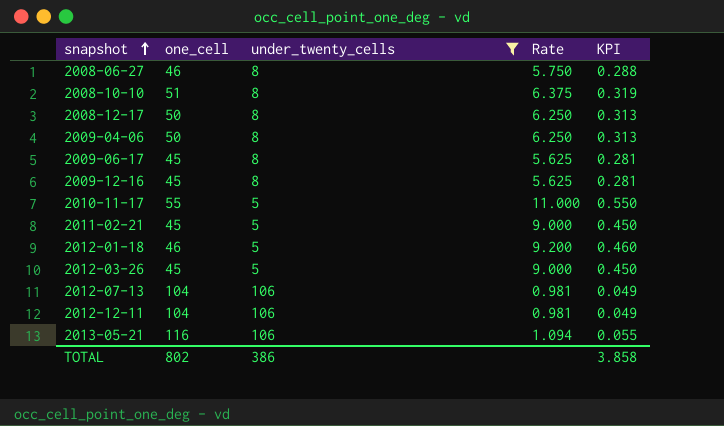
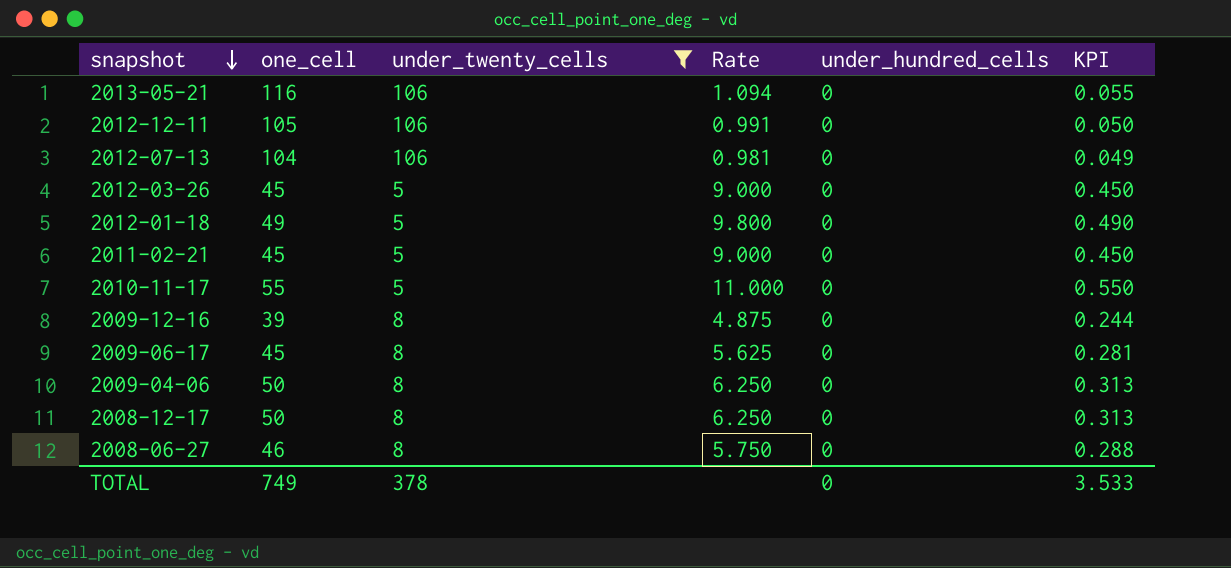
row order: snapshot ascending -> snapshot descending
column under_hundred_cells | position: none -> 5
row 2008-10-10: 51 | 8 | 6.375 | 0.319 -> none
2012-12-11 | one_cell: 104 -> 105
2012-12-11 | Rate: 0.981 -> 0.991
2012-12-11 | KPI: 0.049 -> 0.050
2012-01-18 | one_cell: 46 -> 49
2012-01-18 | Rate: 9.200 -> 9.800
2012-01-18 | KPI: 0.460 -> 0.490
2009-12-16 | one_cell: 45 -> 39
2009-12-16 | Rate: 5.625 -> 4.875
2009-12-16 | KPI: 0.281 -> 0.244
TOTAL | one_cell: 802 -> 749
TOTAL | under_twenty_cells: 386 -> 378
TOTAL | KPI: 3.858 -> 3.533

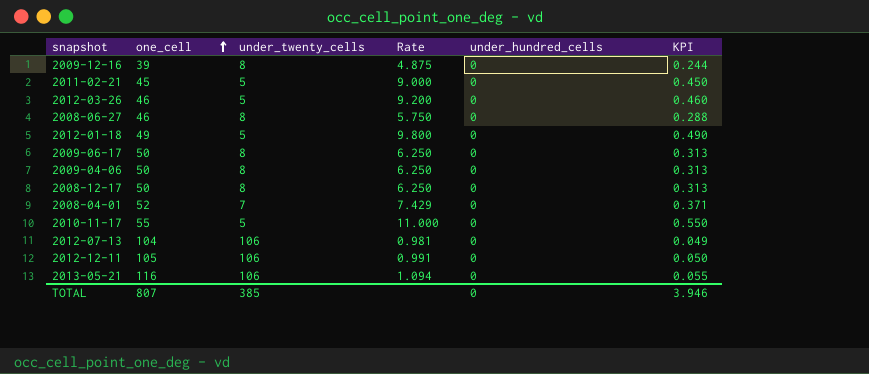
filter: under_twenty_cells != 7 -> none
row order: snapshot descending -> one_cell ascending
2012-03-26 | one_cell: 45 -> 46
2012-03-26 | Rate: 9.000 -> 9.200
2012-03-26 | KPI: 0.450 -> 0.460
2009-06-17 | one_cell: 45 -> 50
2009-06-17 | Rate: 5.625 -> 6.250
2009-06-17 | KPI: 0.281 -> 0.313
TOTAL | one_cell: 749 -> 807
TOTAL | under_twenty_cells: 378 -> 385
TOTAL | KPI: 3.533 -> 3.946

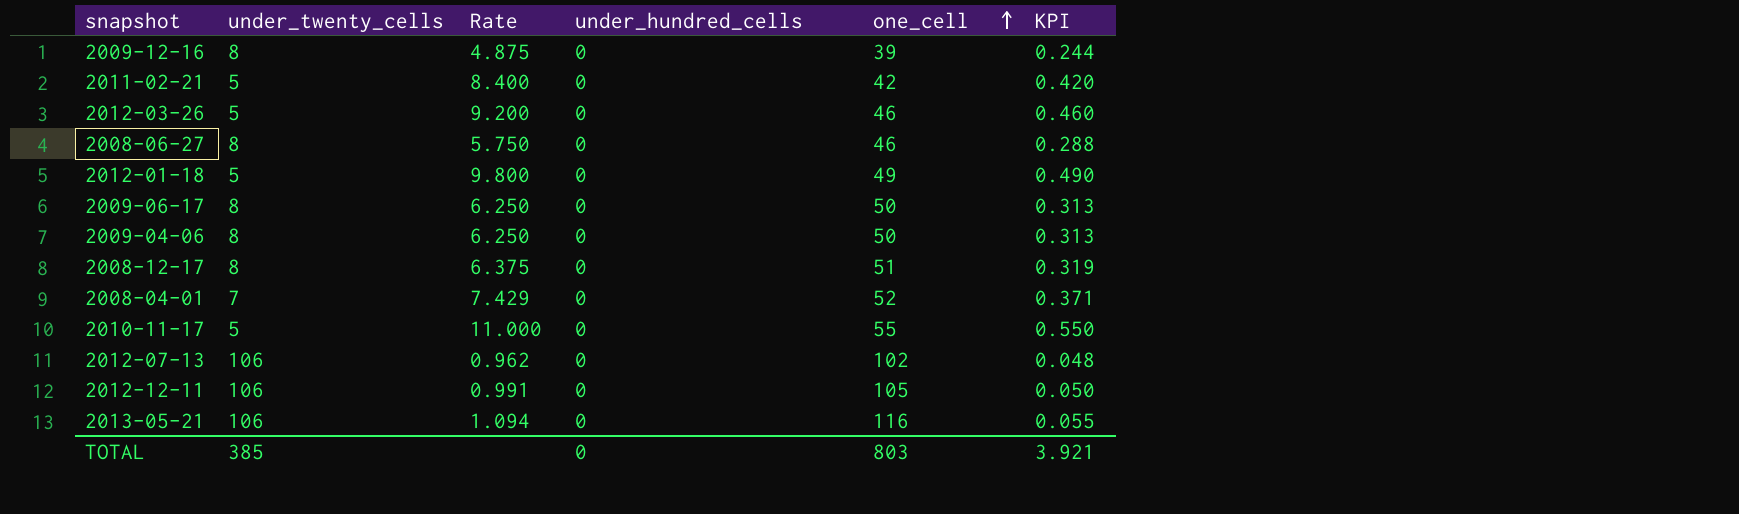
column one_cell | position: 2 -> 5
2011-02-21 | Rate: 9.000 -> 8.400
2011-02-21 | one_cell: 45 -> 42
2011-02-21 | KPI: 0.450 -> 0.420
2008-12-17 | Rate: 6.250 -> 6.375
2008-12-17 | one_cell: 50 -> 51
2008-12-17 | KPI: 0.313 -> 0.319
2012-07-13 | Rate: 0.981 -> 0.962
2012-07-13 | one_cell: 104 -> 102
2012-07-13 | KPI: 0.049 -> 0.048
TOTAL | one_cell: 807 -> 803
TOTAL | KPI: 3.946 -> 3.921

